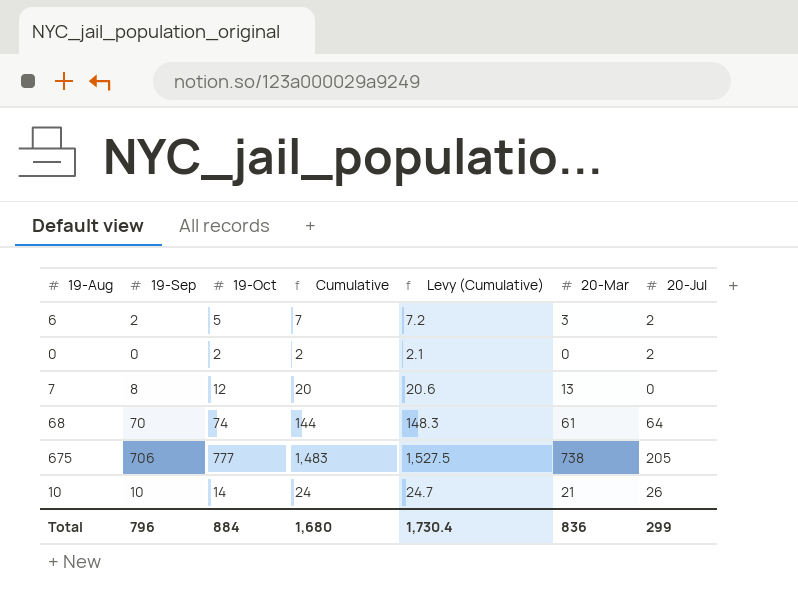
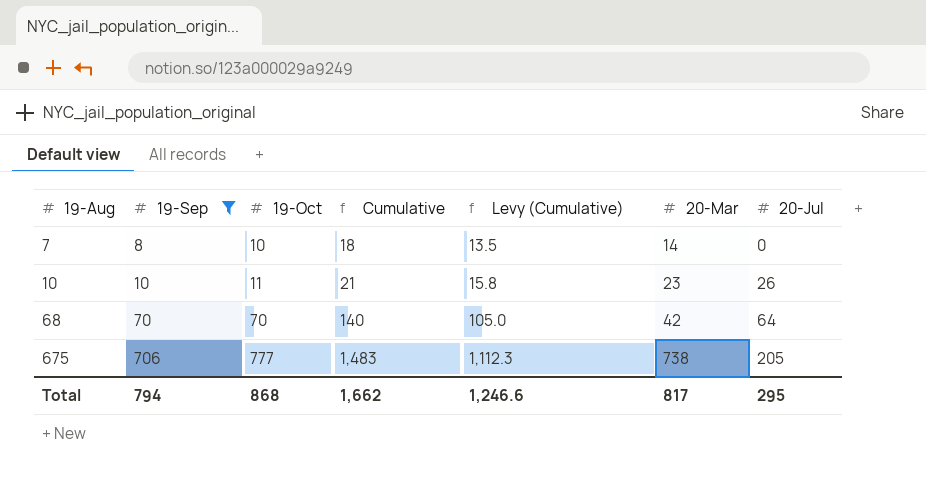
filter: none -> 19-Sep >= 8
row order: none -> 19-Aug ascending
column Levy (Cumulative) | formula: [Cumulative] * 1.03 -> [Cumulative] * 0.75
7 | 19-Oct: 12 -> 10
7 | Cumulative: 20 -> 18
7 | 20-Mar: 13 -> 14
10 | 19-Oct: 14 -> 11
10 | Cumulative: 24 -> 21
10 | 20-Mar: 21 -> 23
68 | 19-Oct: 74 -> 70
68 | Cumulative: 144 -> 140
68 | 20-Mar: 61 -> 42
Total | 19-Sep: 796 -> 794
Total | 19-Oct: 884 -> 868
Total | Cumulative: 1,680 -> 1,662
Total | Levy (Cumulative): 1,730.4 -> 1,246.6
Total | 20-Mar: 836 -> 817
Total | 20-Jul: 299 -> 295

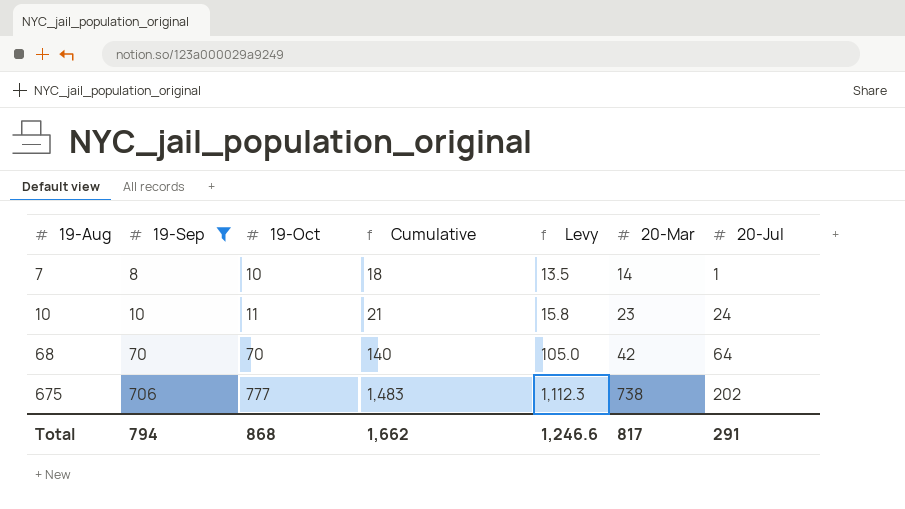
column name: Levy (Cumulative) -> Levy
7 | 20-Jul: 0 -> 1
10 | 20-Jul: 26 -> 24
675 | 20-Jul: 205 -> 202
Total | 20-Jul: 295 -> 291

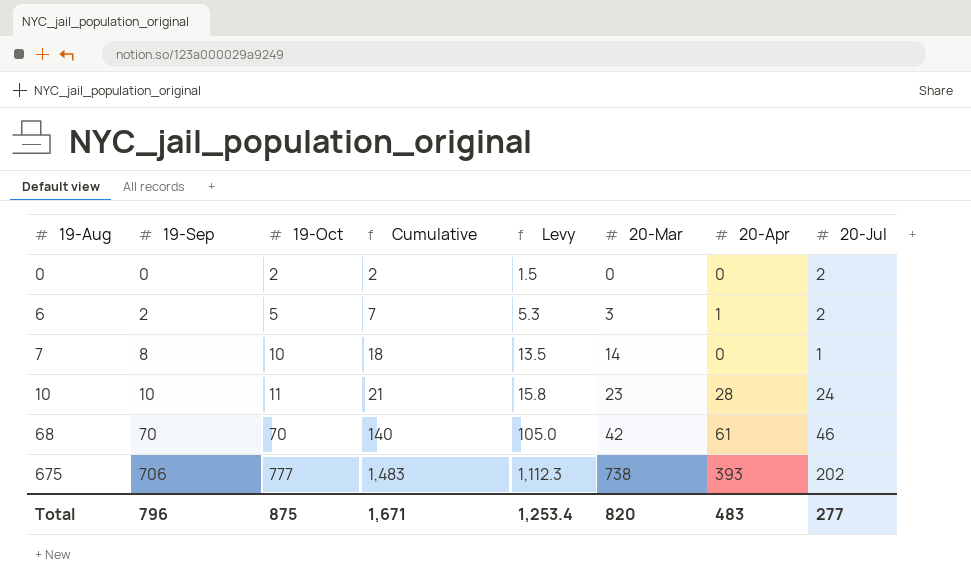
filter: 19-Sep >= 8 -> none
column 20-Apr | position: none -> 7
68 | 20-Jul: 64 -> 46
Total | 19-Sep: 794 -> 796
Total | 19-Oct: 868 -> 875
Total | Cumulative: 1,662 -> 1,671
Total | Levy: 1,246.6 -> 1,253.4
Total | 20-Mar: 817 -> 820
Total | 20-Jul: 291 -> 277

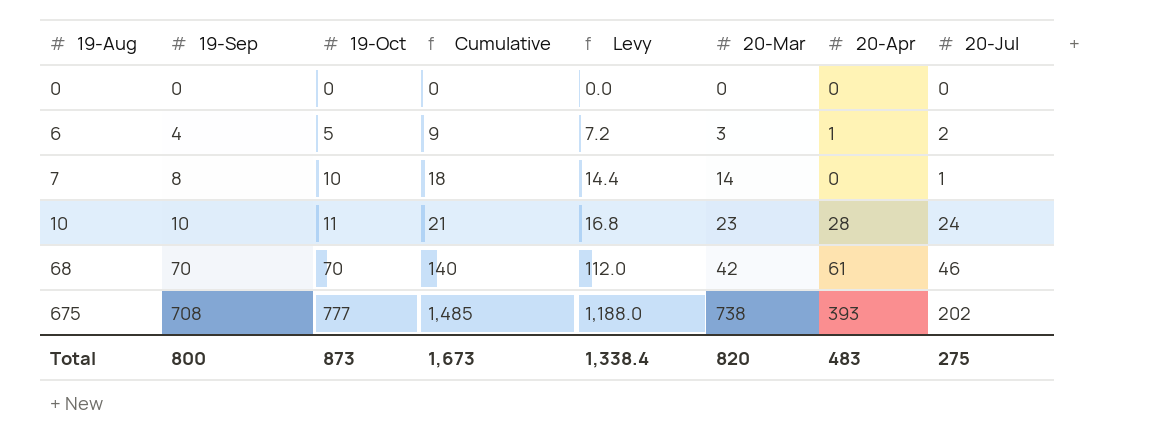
column Levy | formula: [Cumulative] * 0.75 -> [Cumulative] * 0.8
0 | 19-Oct: 2 -> 0
0 | Cumulative: 2 -> 0
0 | 20-Jul: 2 -> 0
6 | 19-Sep: 2 -> 4
6 | Cumulative: 7 -> 9
675 | 19-Sep: 706 -> 708
675 | Cumulative: 1,483 -> 1,485
Total | 19-Sep: 796 -> 800
Total | 19-Oct: 875 -> 873
Total | Cumulative: 1,671 -> 1,673
Total | Levy: 1,253.4 -> 1,338.4
Total | 20-Jul: 277 -> 275

